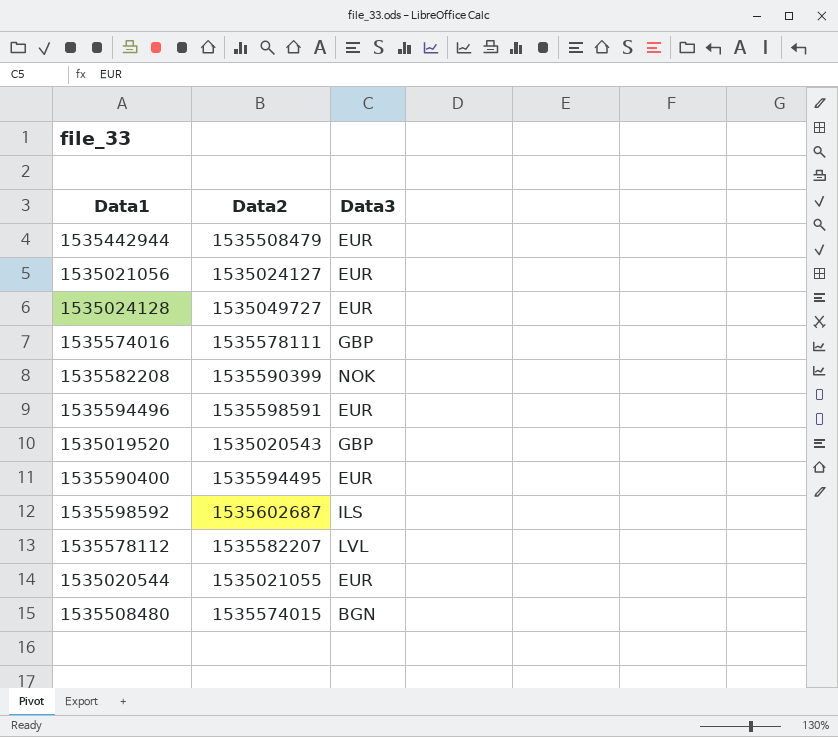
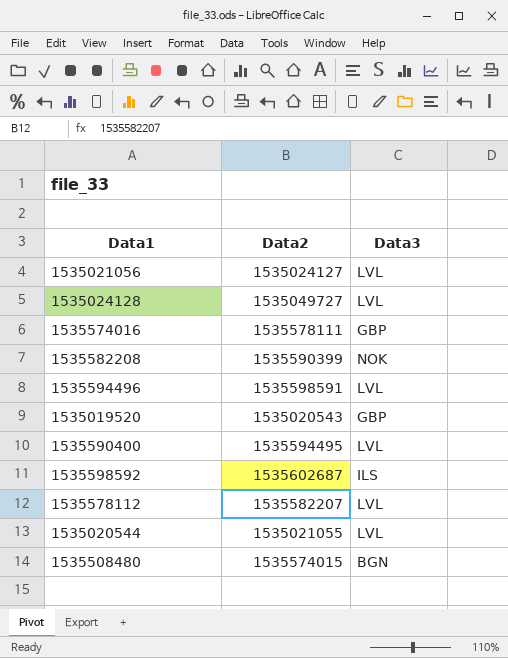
row 1535442944: 1535508479 | EUR -> none
1535021056 | Data3: EUR -> LVL
1535024128 | Data3: EUR -> LVL
1535594496 | Data3: EUR -> LVL
1535590400 | Data3: EUR -> LVL
1535020544 | Data3: EUR -> LVL

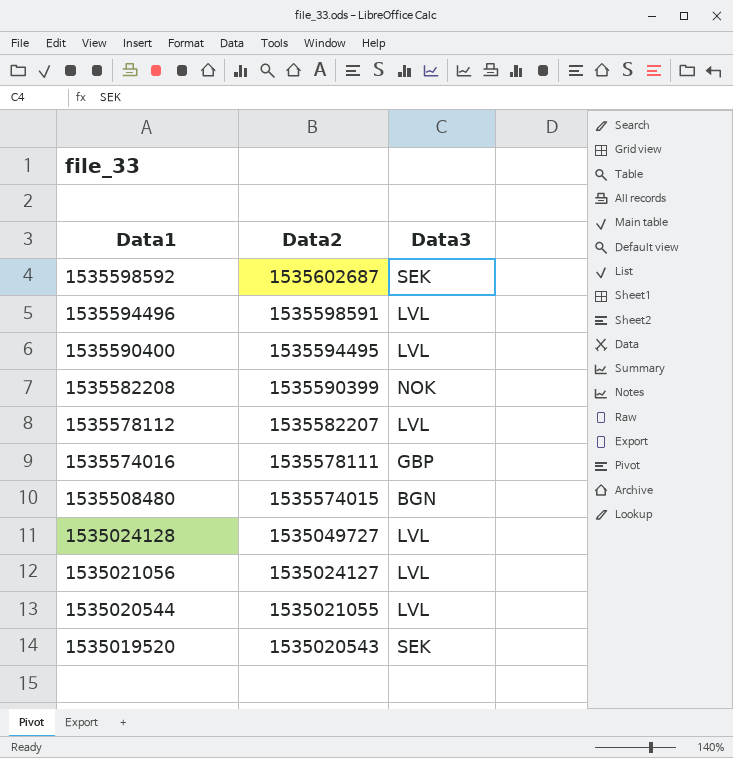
row order: none -> Data1 descending
1535598592 | Data3: ILS -> SEK
1535019520 | Data3: GBP -> SEK

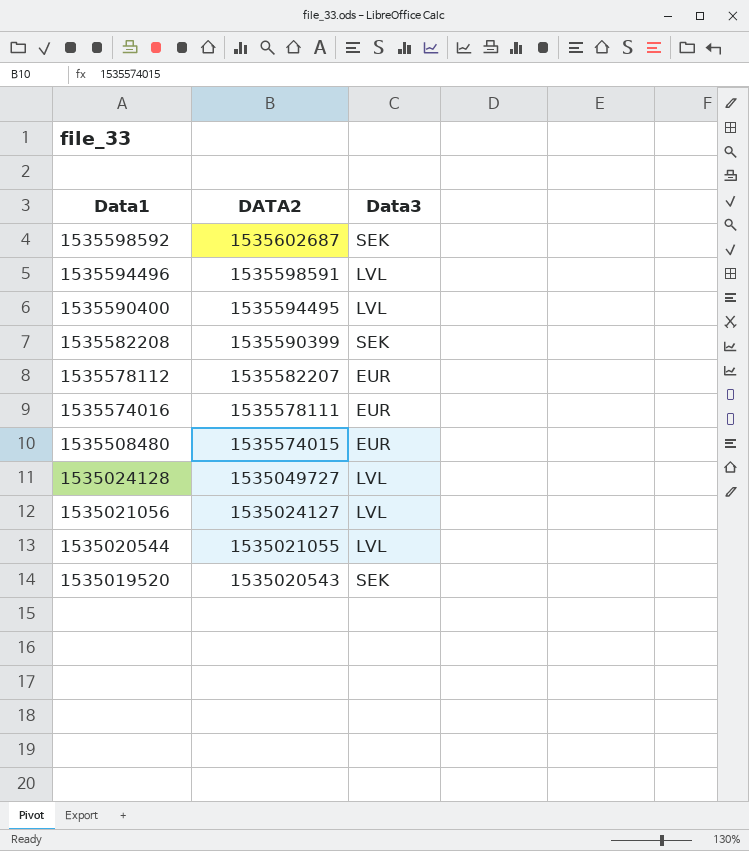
column name: Data2 -> DATA2
1535582208 | Data3: NOK -> SEK
1535578112 | Data3: LVL -> EUR
1535574016 | Data3: GBP -> EUR
1535508480 | Data3: BGN -> EUR

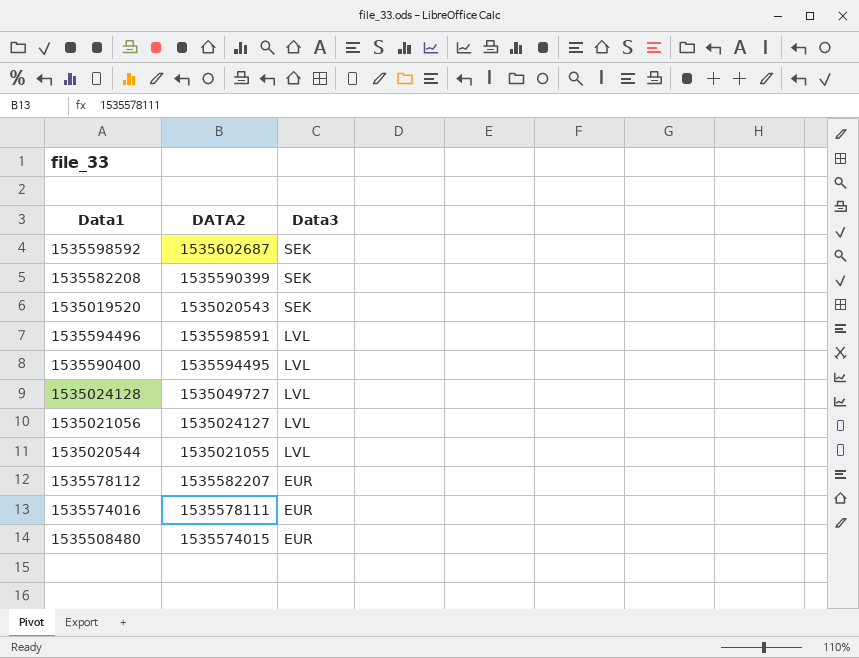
row order: Data1 descending -> Data3 descending

